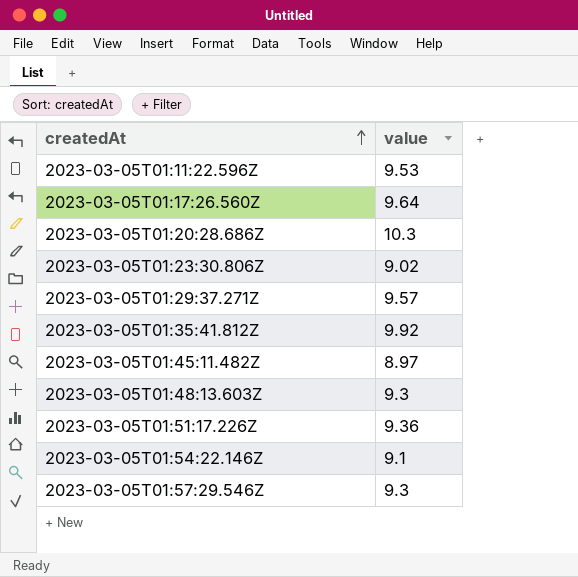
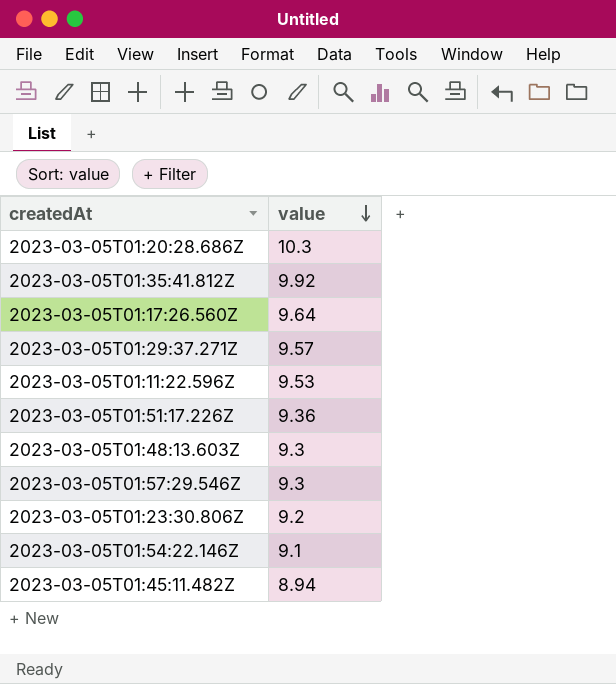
row order: createdAt ascending -> value descending
2023-03-05T01:23:30.806Z | value: 9.02 -> 9.2
2023-03-05T01:45:11.482Z | value: 8.97 -> 8.94

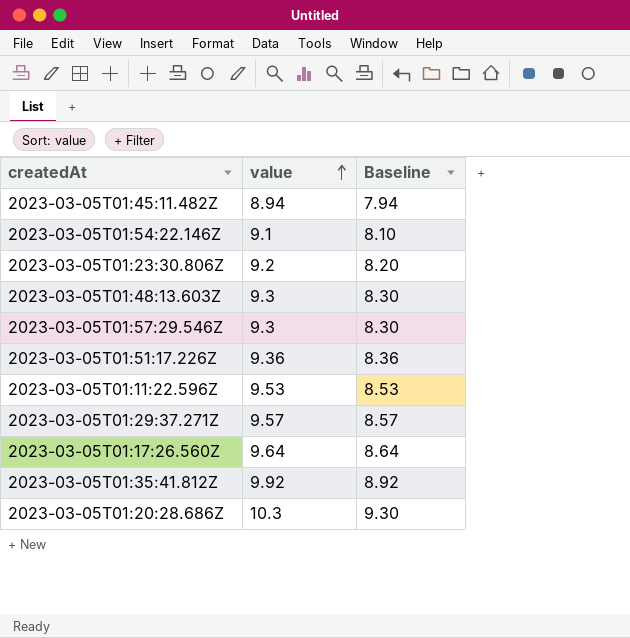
row order: value descending -> value ascending
column Baseline | formula: none -> [value] - 1

